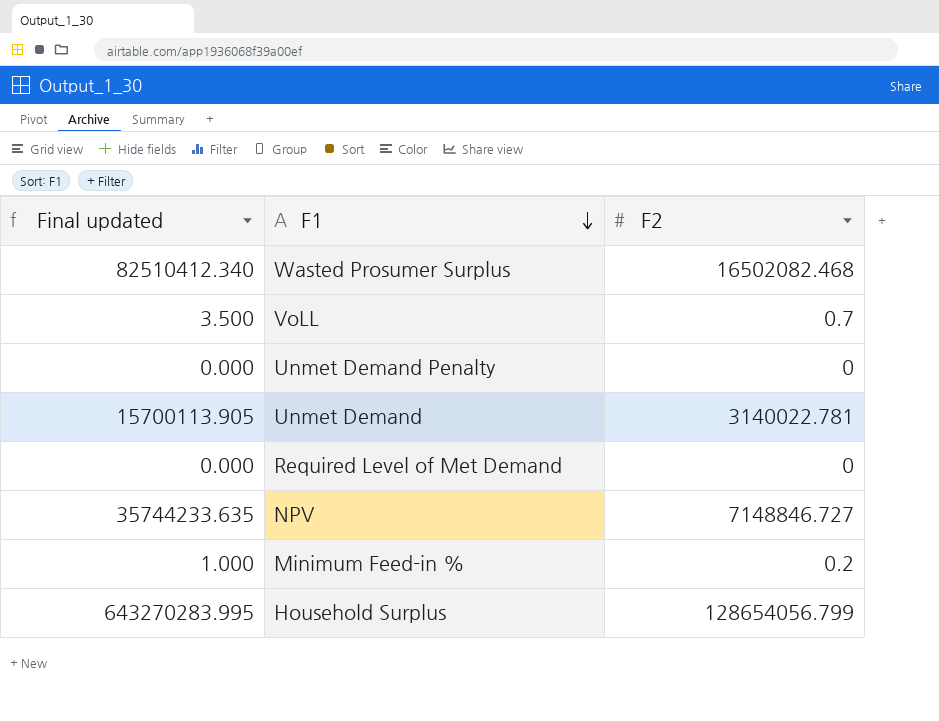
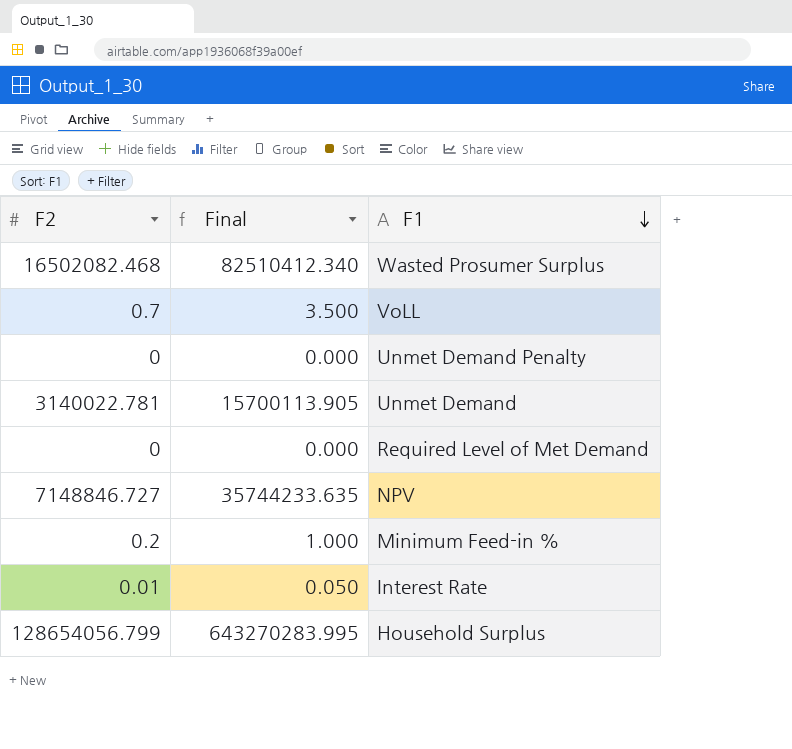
column F2 | position: 3 -> 1
column name: Final updated -> Final
row Interest Rate: none -> 0.01 | 0.050

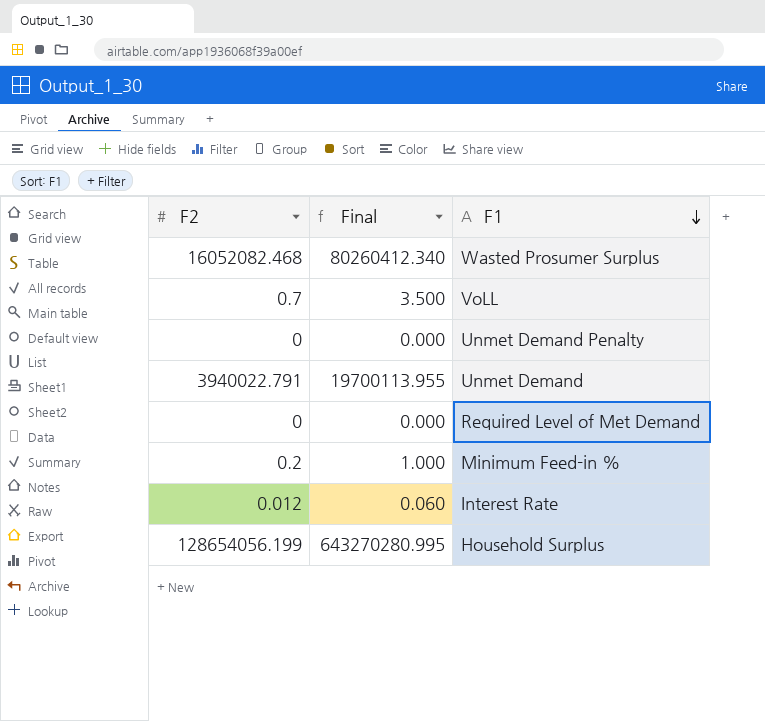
row NPV: 7148846.727 | 35744233.635 -> none
Wasted Prosumer Surplus | F2: 16502082.468 -> 16052082.468
Wasted Prosumer Surplus | Final: 82510412.340 -> 80260412.340
Unmet Demand | F2: 3140022.781 -> 3940022.791
Unmet Demand | Final: 15700113.905 -> 19700113.955
Interest Rate | F2: 0.01 -> 0.012
Interest Rate | Final: 0.050 -> 0.060
Household Surplus | F2: 128654056.799 -> 128654056.199
Household Surplus | Final: 643270283.995 -> 643270280.995

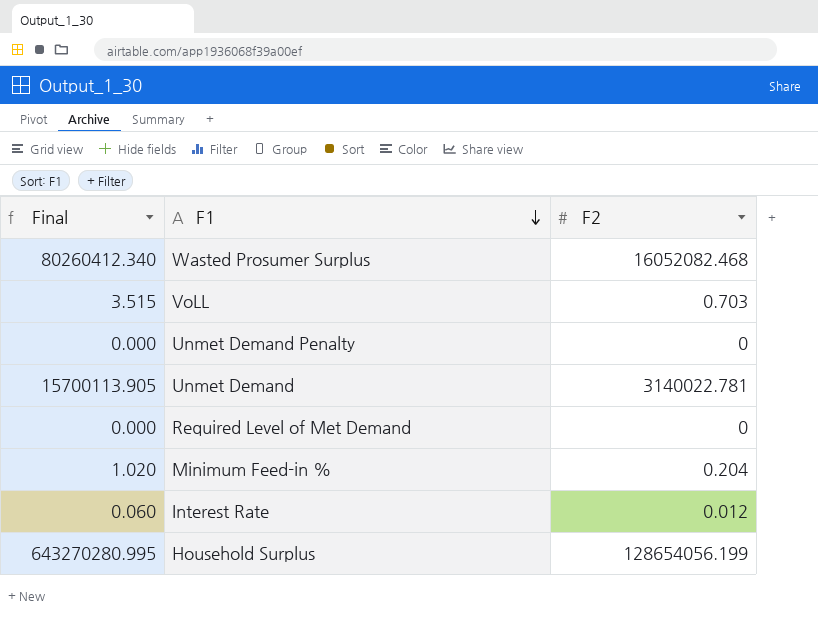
column F2 | position: 1 -> 3
VoLL | Final: 3.500 -> 3.515
VoLL | F2: 0.7 -> 0.703
Unmet Demand | Final: 19700113.955 -> 15700113.905
Unmet Demand | F2: 3940022.791 -> 3140022.781
Minimum Feed-in % | Final: 1.000 -> 1.020
Minimum Feed-in % | F2: 0.2 -> 0.204

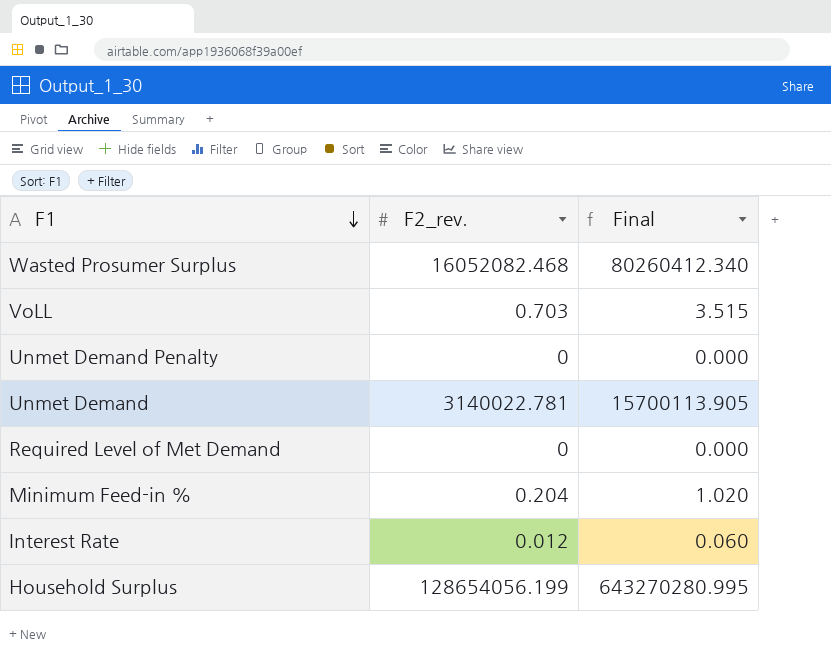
column name: F2 -> F2_rev.
column Final | position: 1 -> 3

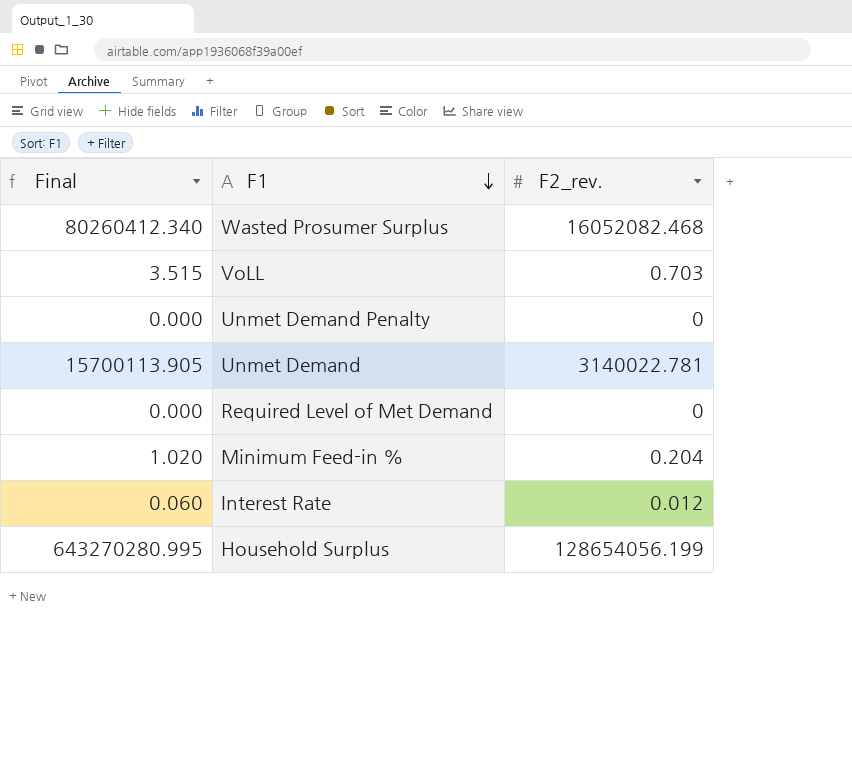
column Final | position: 3 -> 1

